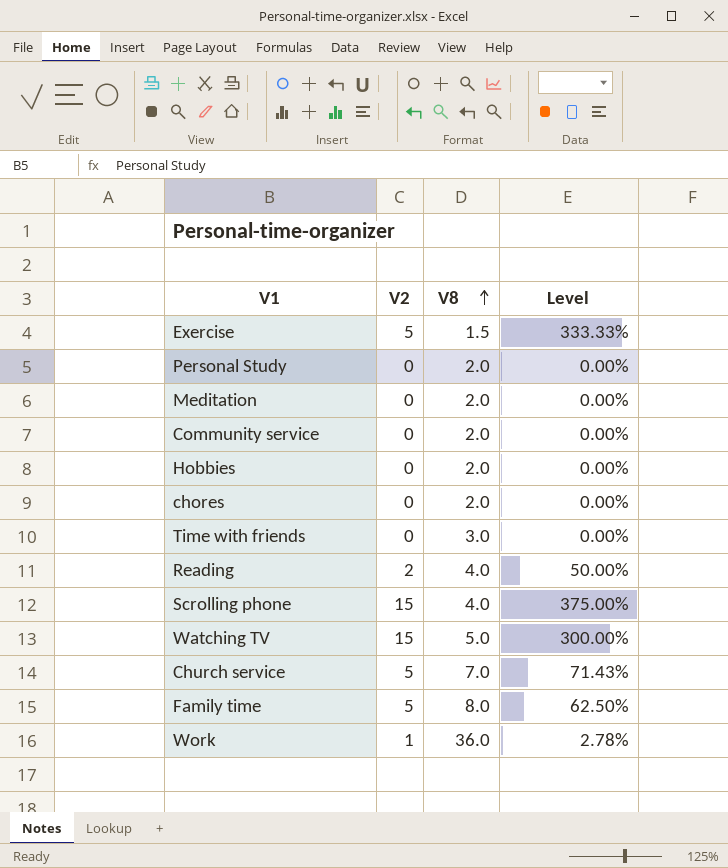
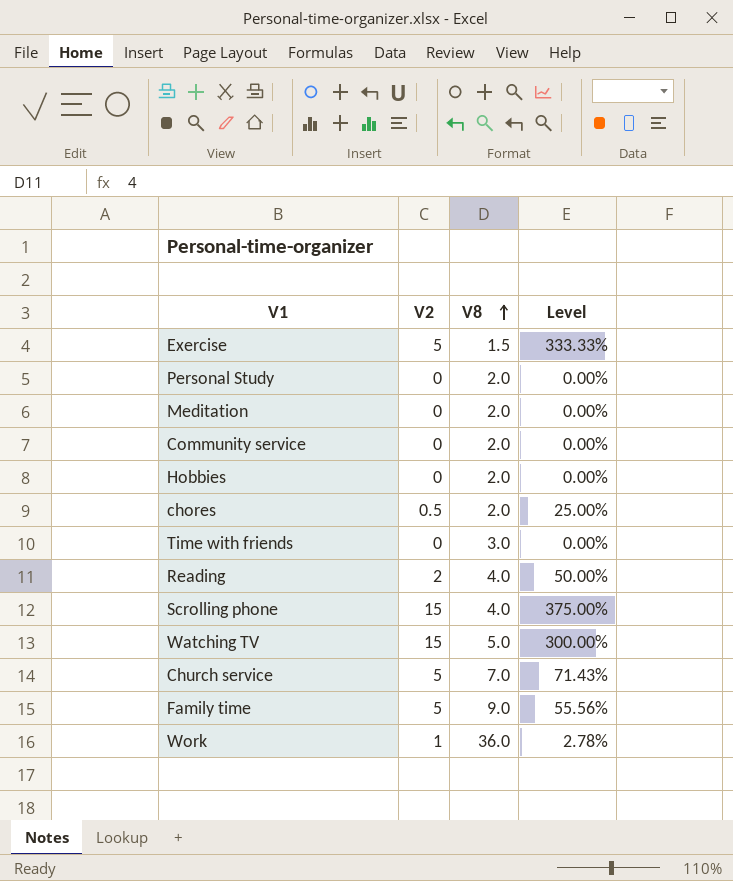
chores | V2: 0 -> 0.5
chores | Level: 0.00% -> 25.00%
Family time | V8: 8.0 -> 9.0
Family time | Level: 62.50% -> 55.56%

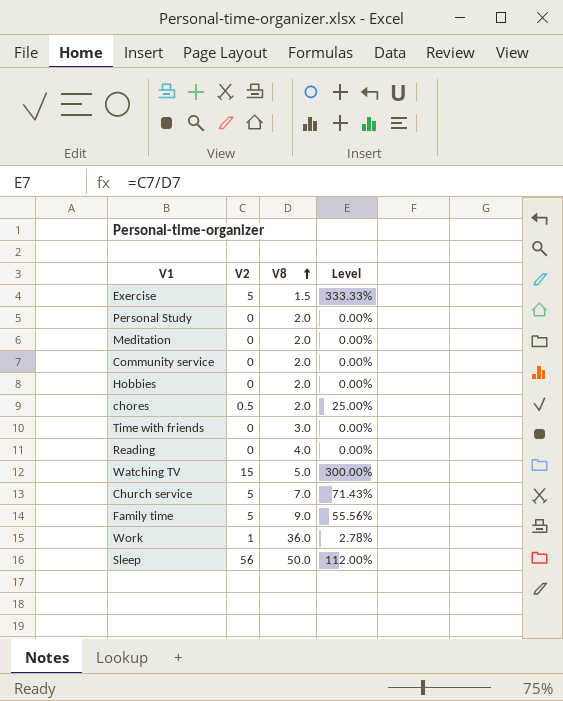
row Scrolling phone: 15 | 4.0 | 375.00% -> none
Reading | V2: 2 -> 0
Reading | Level: 50.00% -> 0.00%
row Sleep: none -> 56 | 50.0 | 112.00%

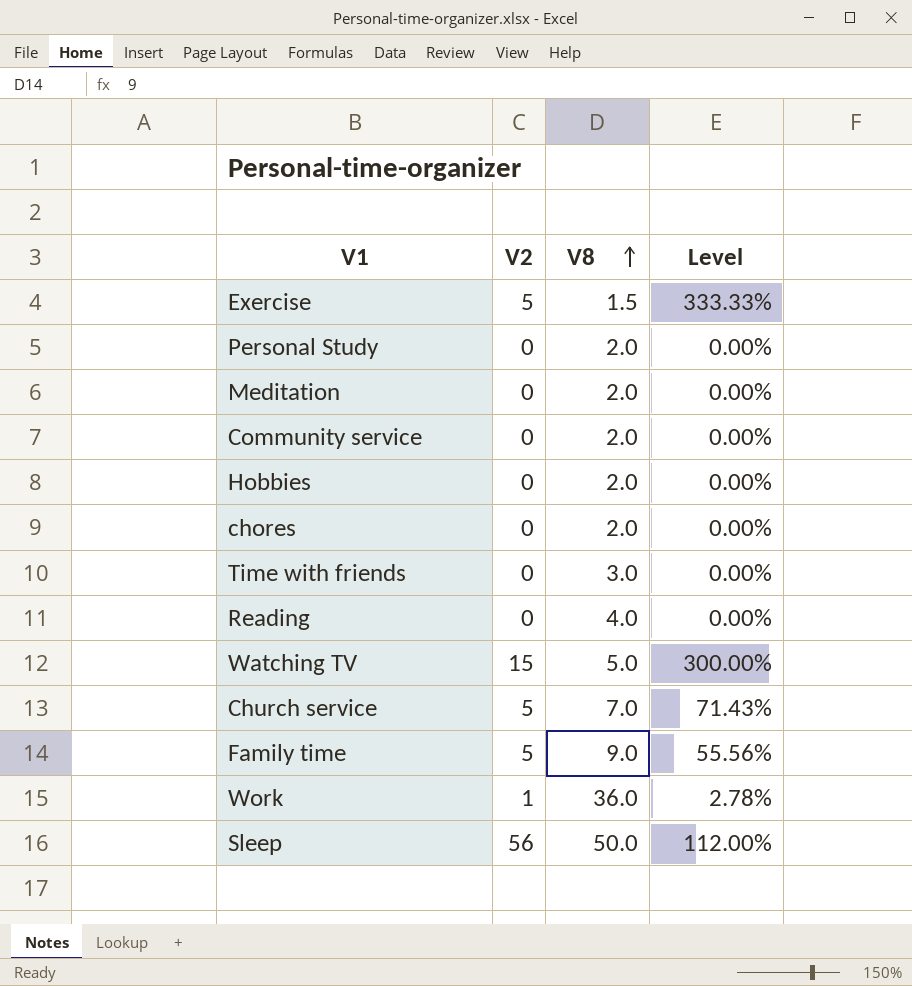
chores | V2: 0.5 -> 0
chores | Level: 25.00% -> 0.00%

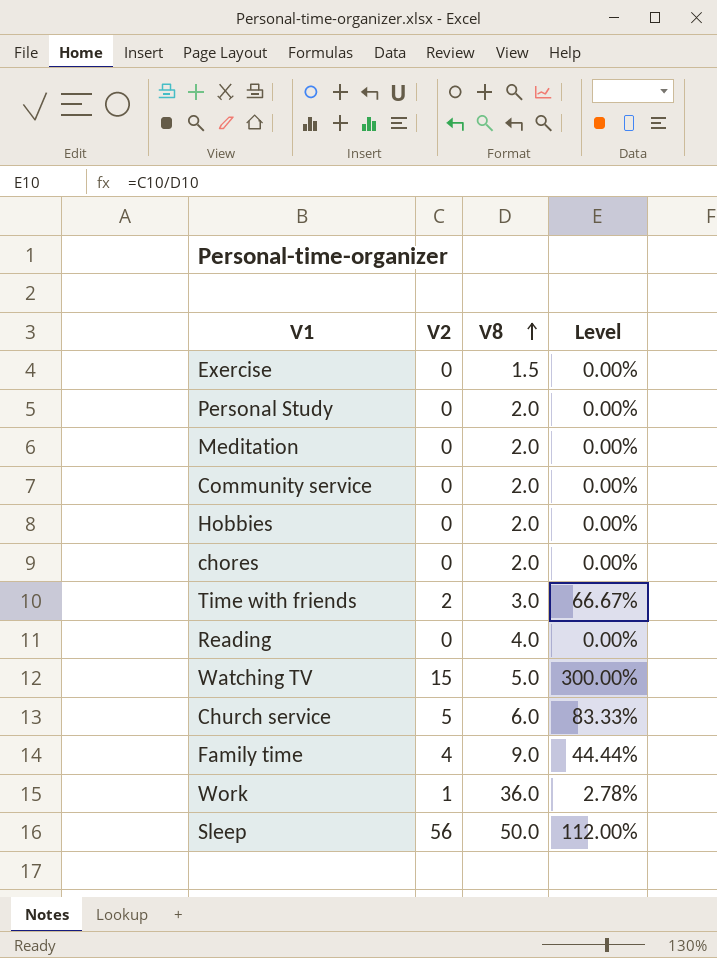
Exercise | V2: 5 -> 0
Exercise | Level: 333.33% -> 0.00%
Time with friends | V2: 0 -> 2
Time with friends | Level: 0.00% -> 66.67%
Church service | V8: 7.0 -> 6.0
Church service | Level: 71.43% -> 83.33%
Family time | V2: 5 -> 4
Family time | Level: 55.56% -> 44.44%

